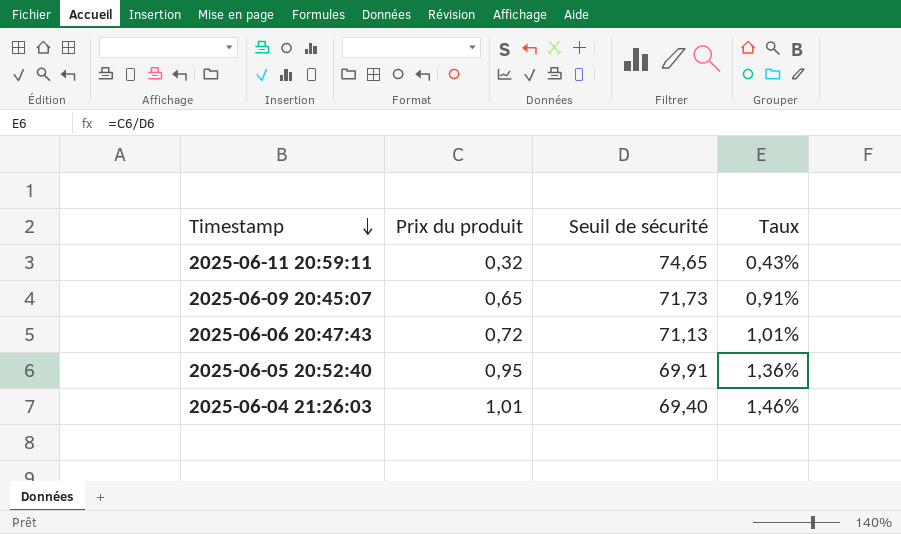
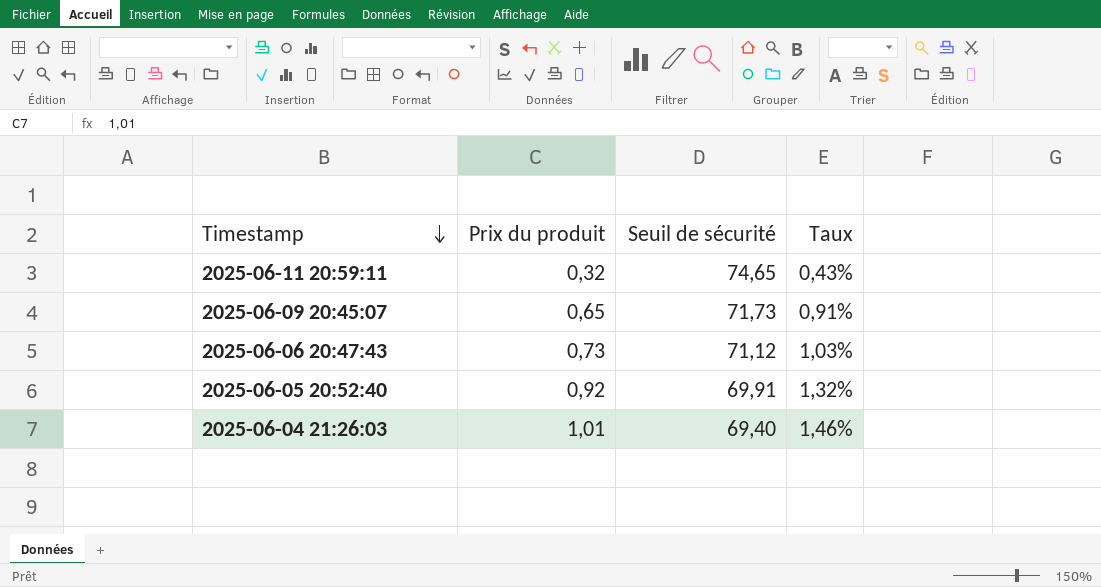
2025-06-06 20:47:43 | Prix du produit: 0,72 -> 0,73
2025-06-06 20:47:43 | Seuil de sécurité: 71,13 -> 71,12
2025-06-06 20:47:43 | Taux: 1,01% -> 1,03%
2025-06-05 20:52:40 | Prix du produit: 0,95 -> 0,92
2025-06-05 20:52:40 | Taux: 1,36% -> 1,32%

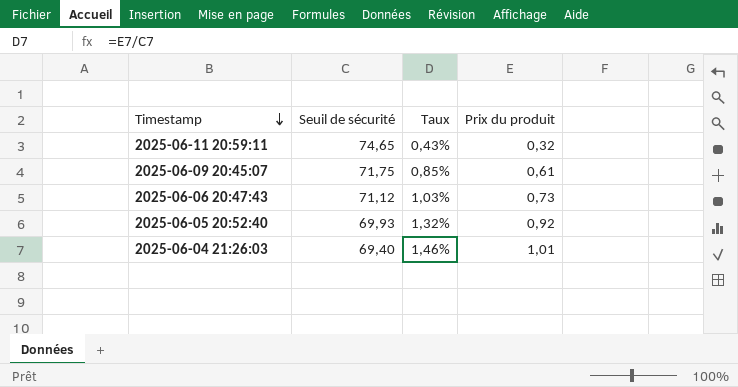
column Prix du produit | position: 2 -> 4
2025-06-09 20:45:07 | Seuil de sécurité: 71,73 -> 71,75
2025-06-09 20:45:07 | Taux: 0,91% -> 0,85%
2025-06-09 20:45:07 | Prix du produit: 0,65 -> 0,61
2025-06-05 20:52:40 | Seuil de sécurité: 69,91 -> 69,93

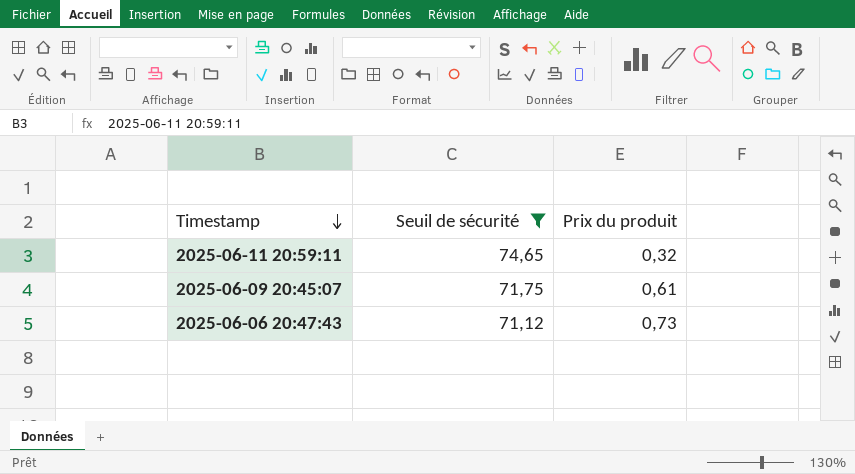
filter: none -> Seuil de sécurité >= 71,12
column Taux | formula: [Prix du produit] / [Seuil de sécurité] -> none

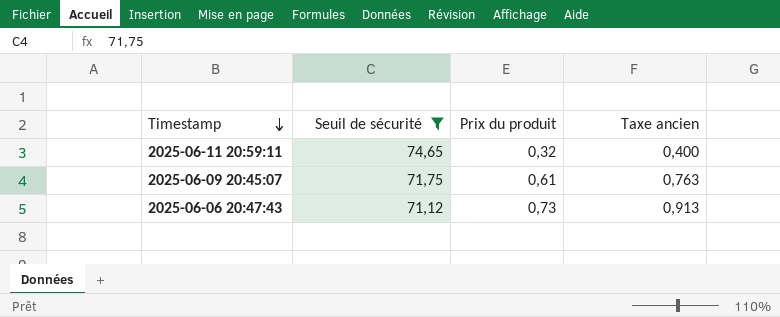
column Taxe ancien | formula: none -> [Prix du produit] * 1,25

